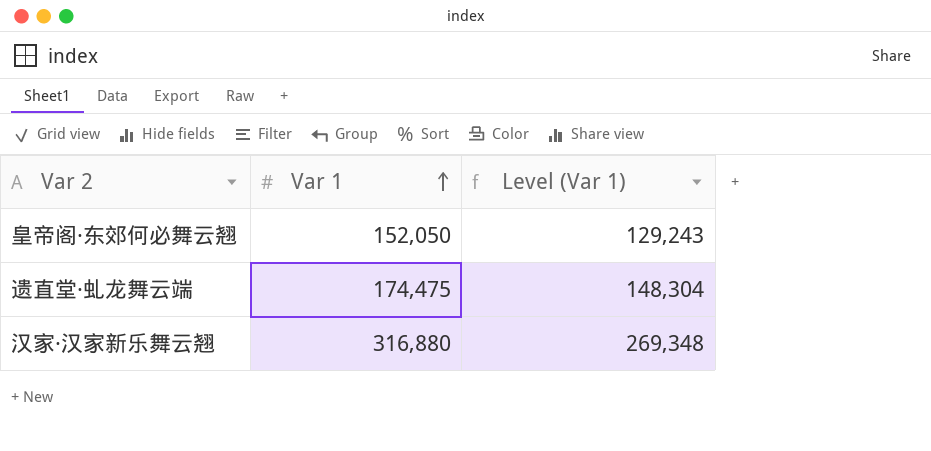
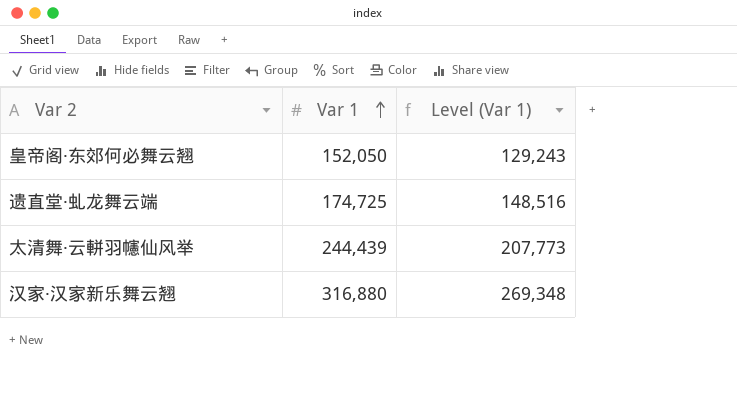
遗直堂·虬龙舞云端 | Var 1: 174,475 -> 174,725
遗直堂·虬龙舞云端 | Level (Var 1): 148,304 -> 148,516
row 太清舞·云軿羽幰仙风举: none -> 244,439 | 207,773

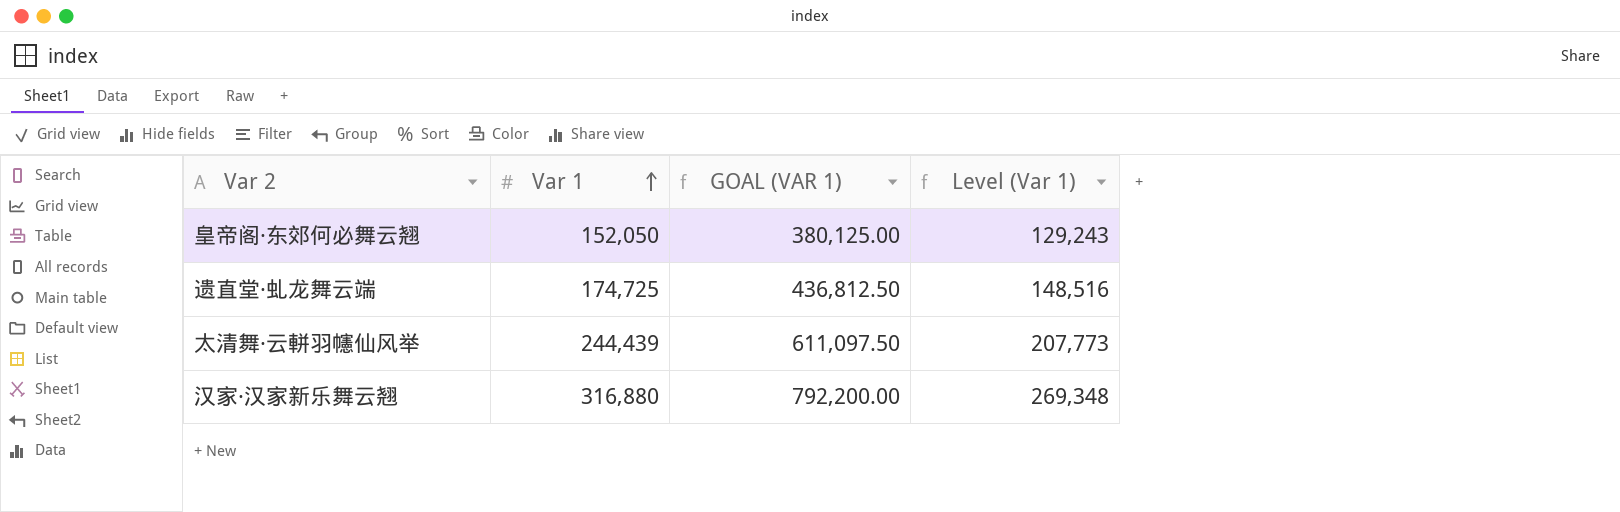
column GOAL (VAR 1) | formula: none -> [Var 1] * 2.5

